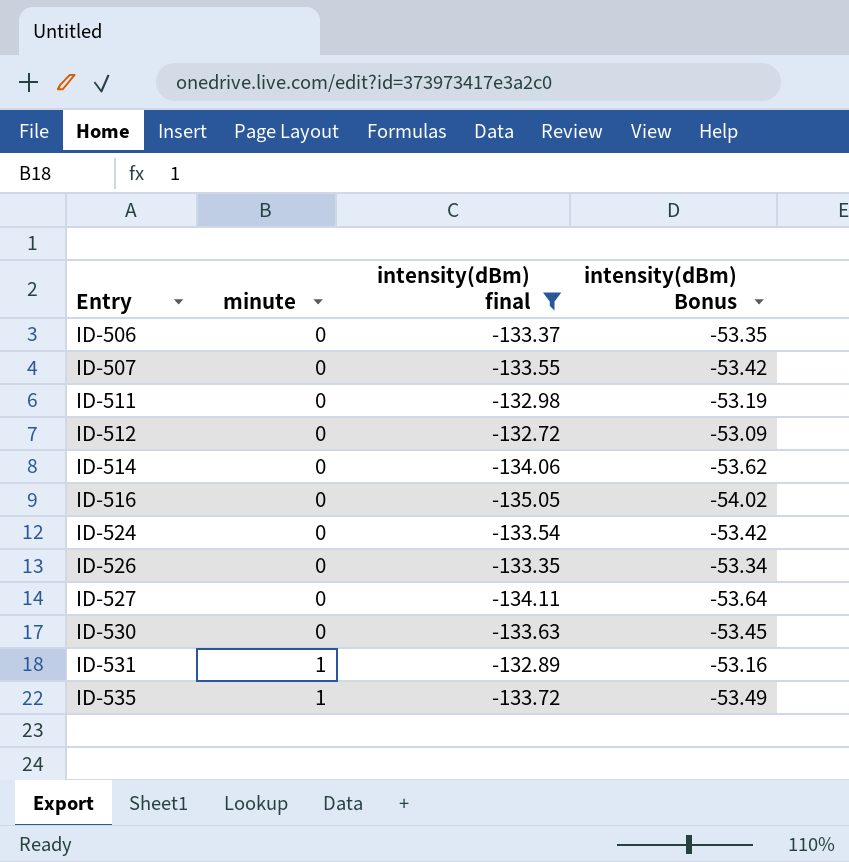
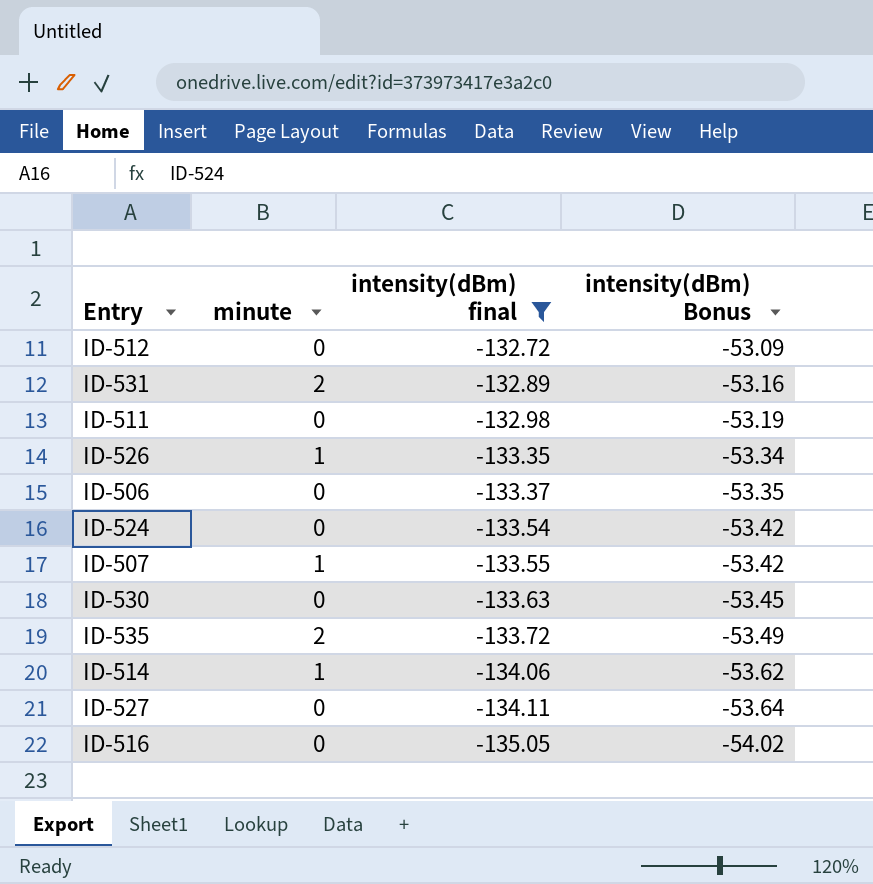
row order: Entry ascending -> intensity(dBm) final descending
ID-531 | minute: 1 -> 2
ID-526 | minute: 0 -> 1
ID-507 | minute: 0 -> 1
ID-535 | minute: 1 -> 2
ID-514 | minute: 0 -> 1

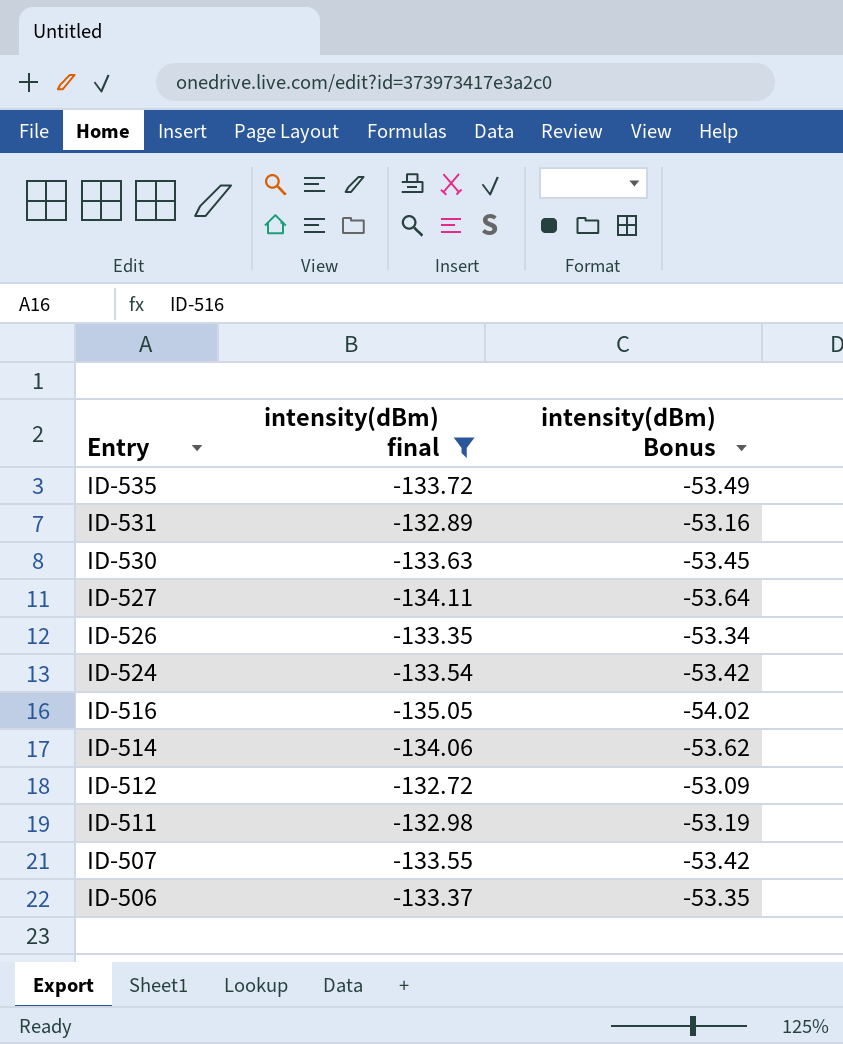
row order: intensity(dBm) final descending -> Entry descending
column minute | position: 2 -> none

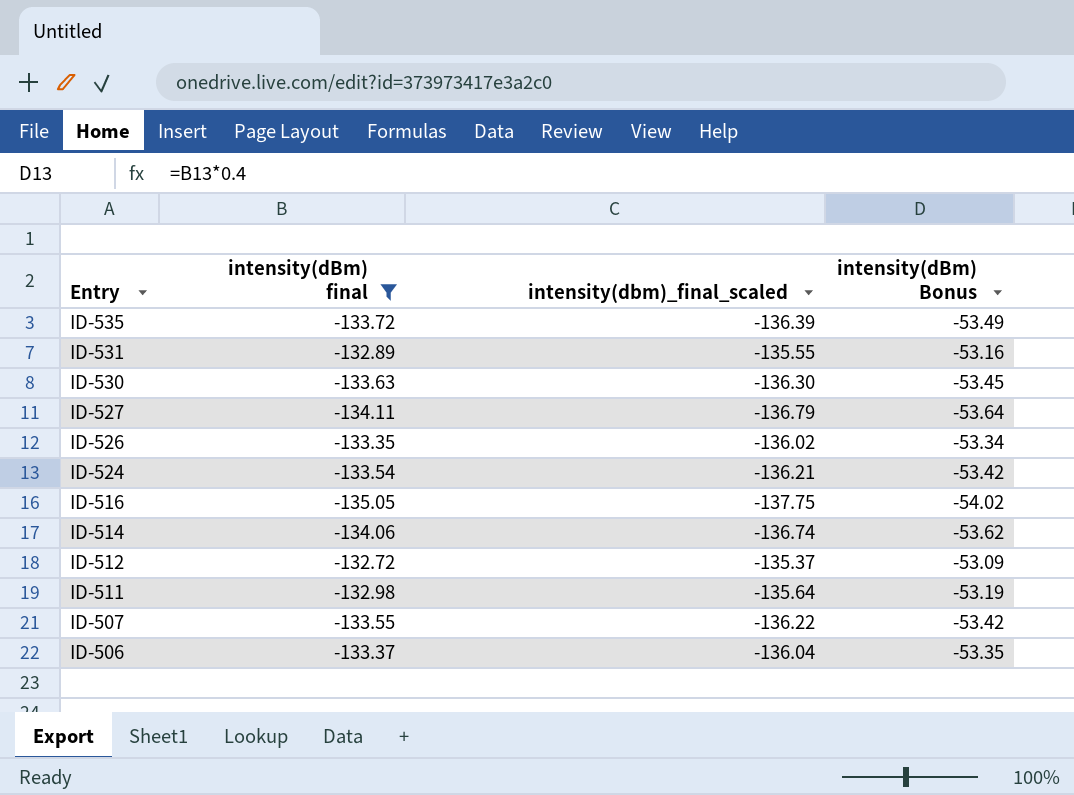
column intensity(dbm)_final_scaled | formula: none -> [intensity(dBm) final] * 1.02

